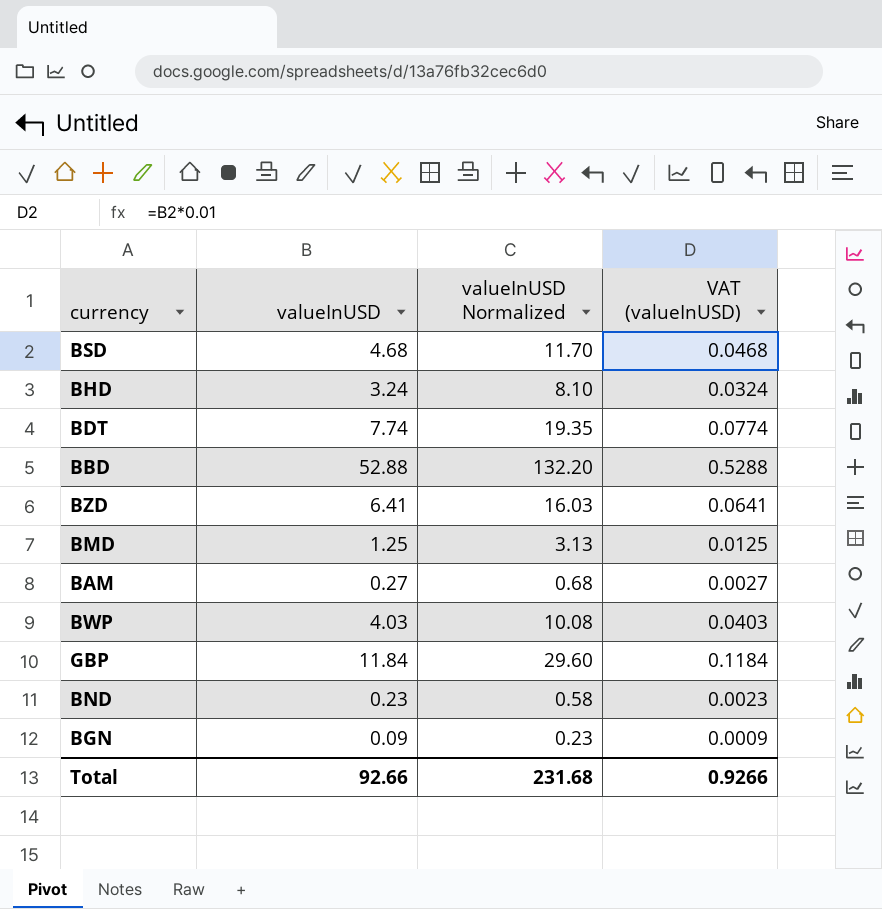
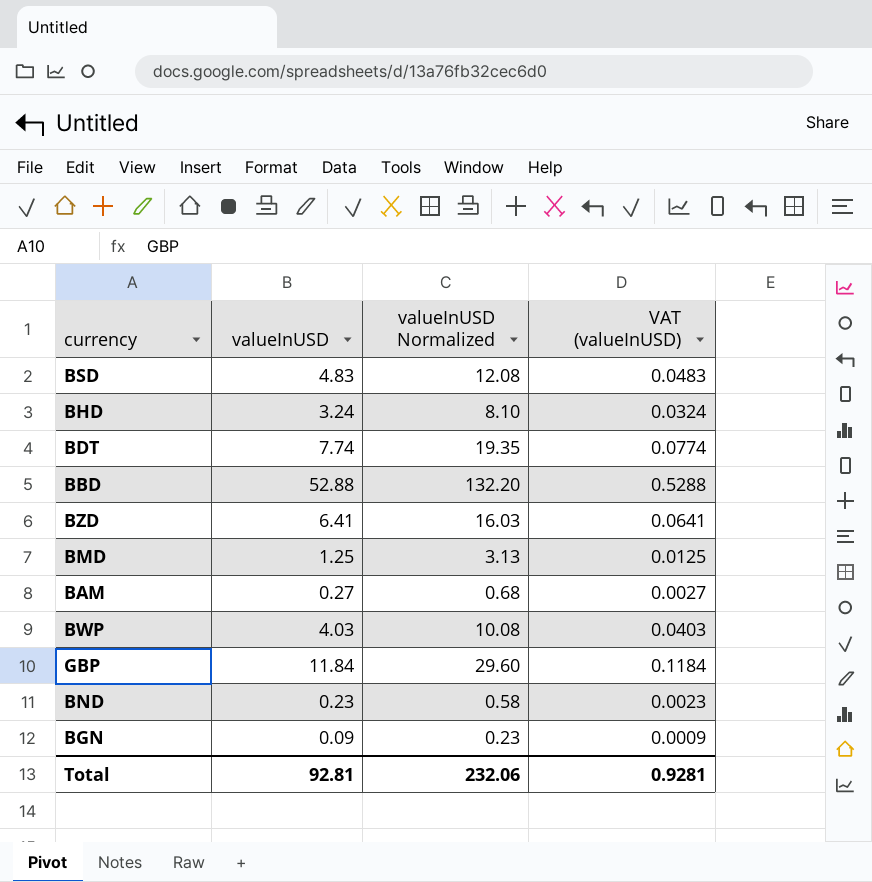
BSD | valueInUSD: 4.68 -> 4.83
BSD | valueInUSD Normalized: 11.70 -> 12.08
BSD | VAT (valueInUSD): 0.0468 -> 0.0483
Total | valueInUSD: 92.66 -> 92.81
Total | valueInUSD Normalized: 231.68 -> 232.06
Total | VAT (valueInUSD): 0.9266 -> 0.9281

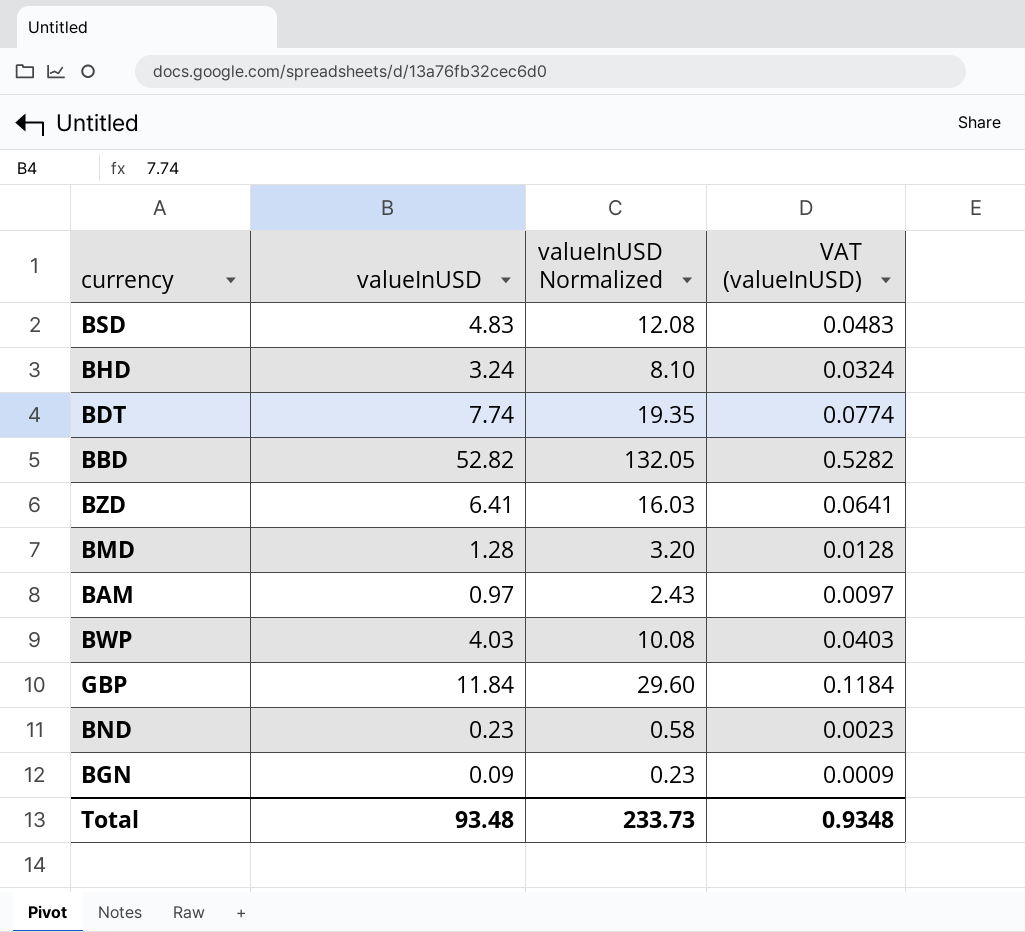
BBD | valueInUSD: 52.88 -> 52.82
BBD | valueInUSD Normalized: 132.20 -> 132.05
BBD | VAT (valueInUSD): 0.5288 -> 0.5282
BMD | valueInUSD: 1.25 -> 1.28
BMD | valueInUSD Normalized: 3.13 -> 3.20
BMD | VAT (valueInUSD): 0.0125 -> 0.0128
BAM | valueInUSD: 0.27 -> 0.97
BAM | valueInUSD Normalized: 0.68 -> 2.43
BAM | VAT (valueInUSD): 0.0027 -> 0.0097
Total | valueInUSD: 92.81 -> 93.48
Total | valueInUSD Normalized: 232.06 -> 233.73
Total | VAT (valueInUSD): 0.9281 -> 0.9348

